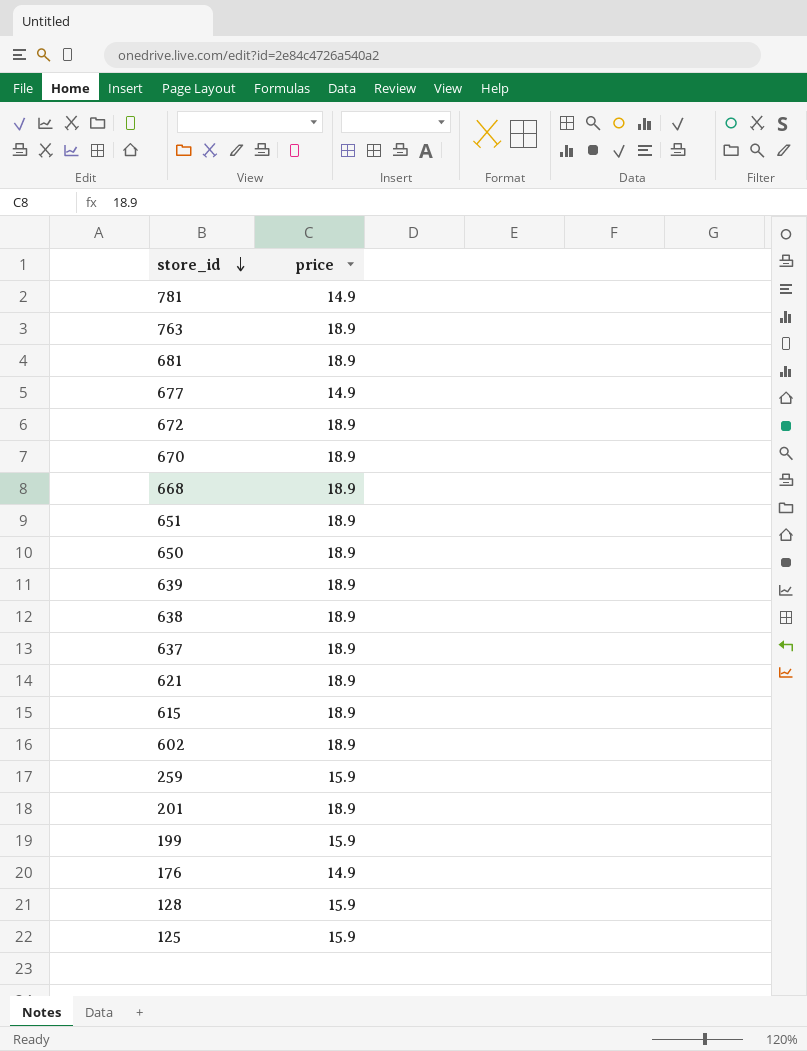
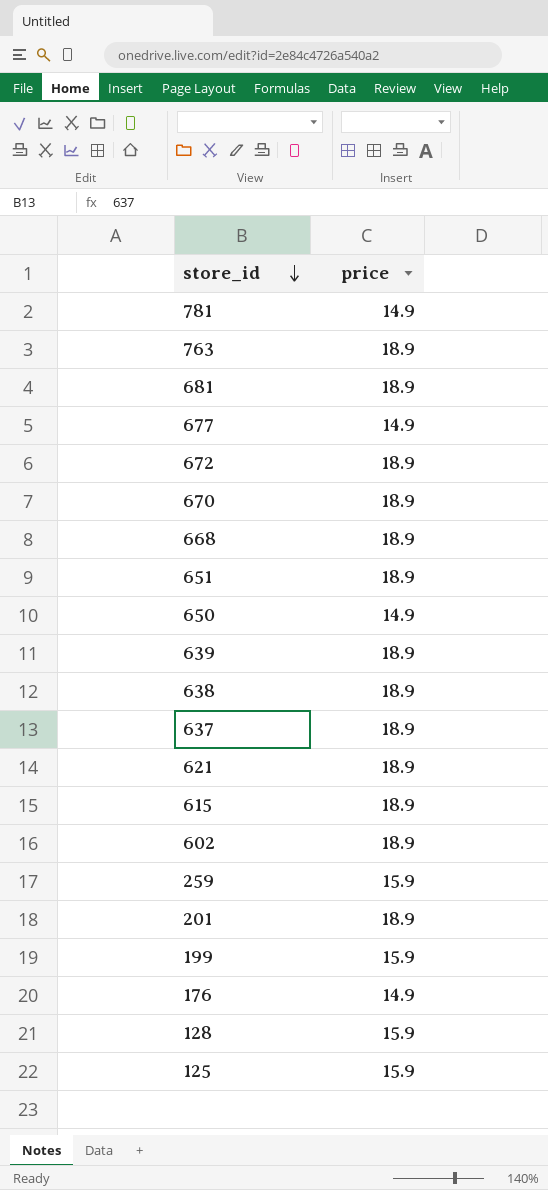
650 | price: 18.9 -> 14.9

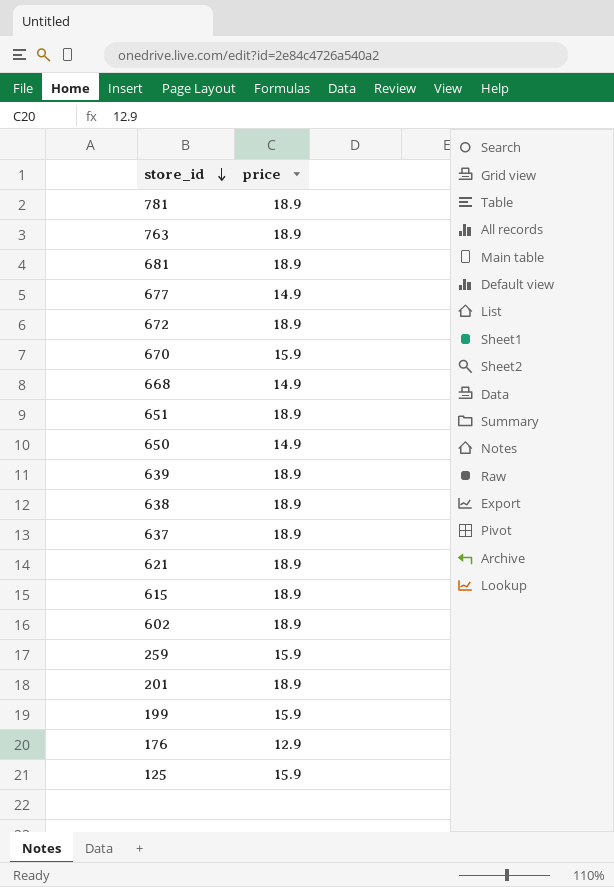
row 128: 15.9 -> none
781 | price: 14.9 -> 18.9
670 | price: 18.9 -> 15.9
668 | price: 18.9 -> 14.9
176 | price: 14.9 -> 12.9

